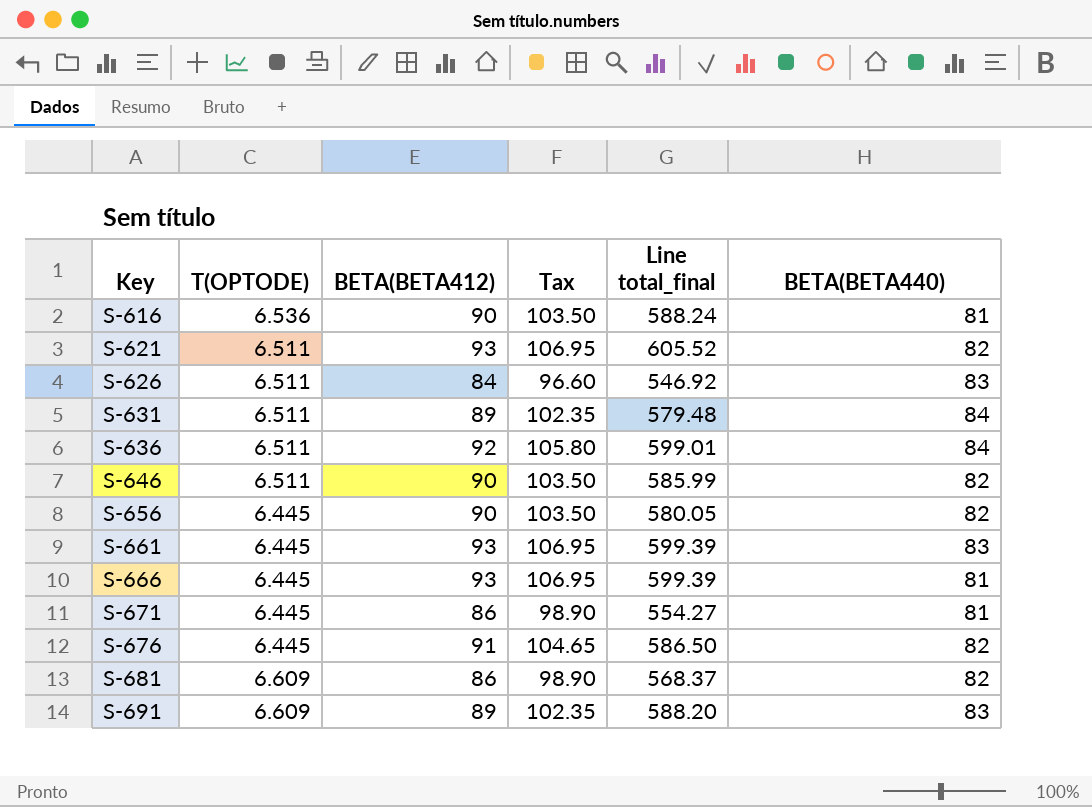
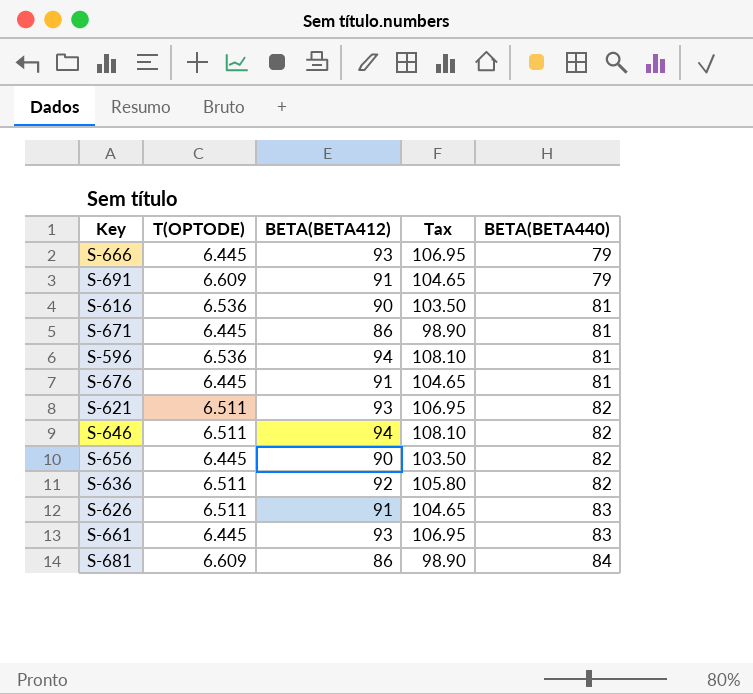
row order: Key ascending -> BETA(BETA440) ascending
column Line total_final | formula: [T(OPTODE)] * [BETA(BETA412)] -> none
row S-631: 6.511 | 89 | 102.35 | 579.48 | 84 -> none
S-666 | BETA(BETA440): 81 -> 79
S-691 | BETA(BETA412): 89 -> 91
S-691 | Tax: 102.35 -> 104.65
S-691 | BETA(BETA440): 83 -> 79
row S-596: none -> 6.536 | 94 | 108.10 | 81
S-676 | BETA(BETA440): 82 -> 81
S-646 | BETA(BETA412): 90 -> 94
S-646 | Tax: 103.50 -> 108.10
S-636 | BETA(BETA440): 84 -> 82
S-626 | BETA(BETA412): 84 -> 91
S-626 | Tax: 96.60 -> 104.65
S-681 | BETA(BETA440): 82 -> 84

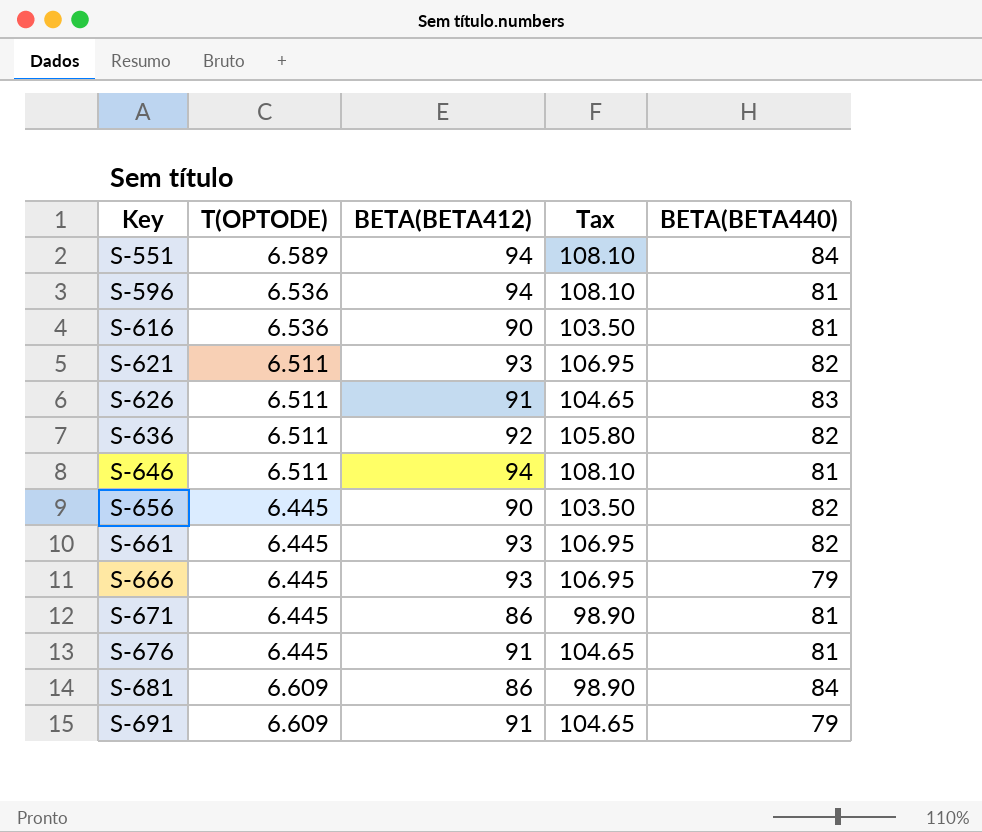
row order: BETA(BETA440) ascending -> Key ascending
row S-551: none -> 6.589 | 94 | 108.10 | 84
S-646 | BETA(BETA440): 82 -> 81
S-661 | BETA(BETA440): 83 -> 82

